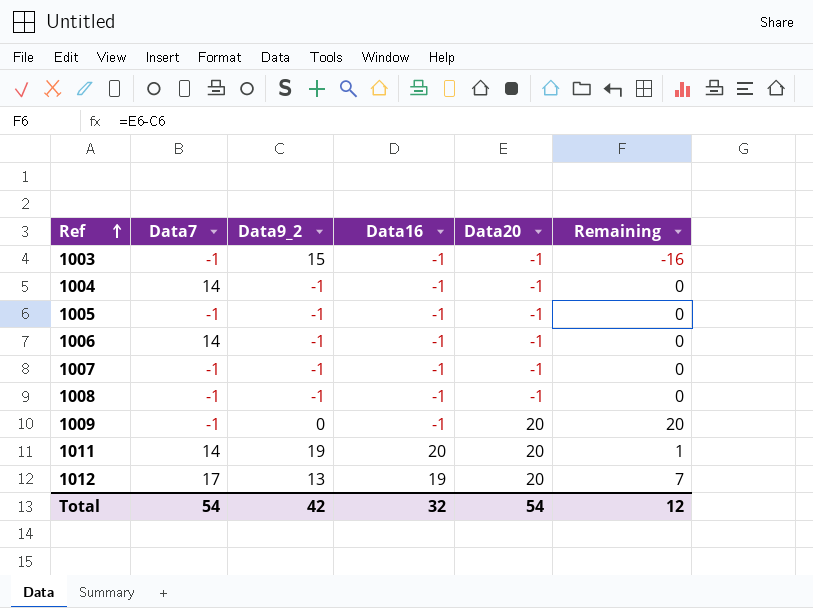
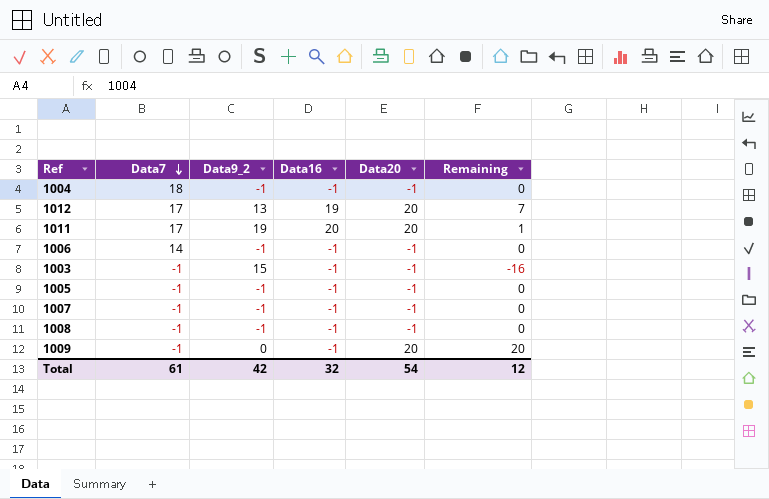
row order: Ref ascending -> Data7 descending
1004 | Data7: 14 -> 18
1011 | Data7: 14 -> 17
Total | Data7: 54 -> 61

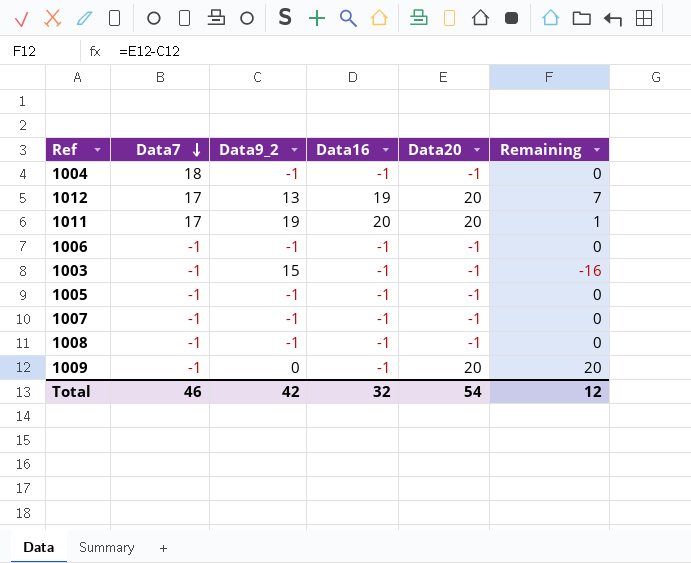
1006 | Data7: 14 -> -1
Total | Data7: 61 -> 46

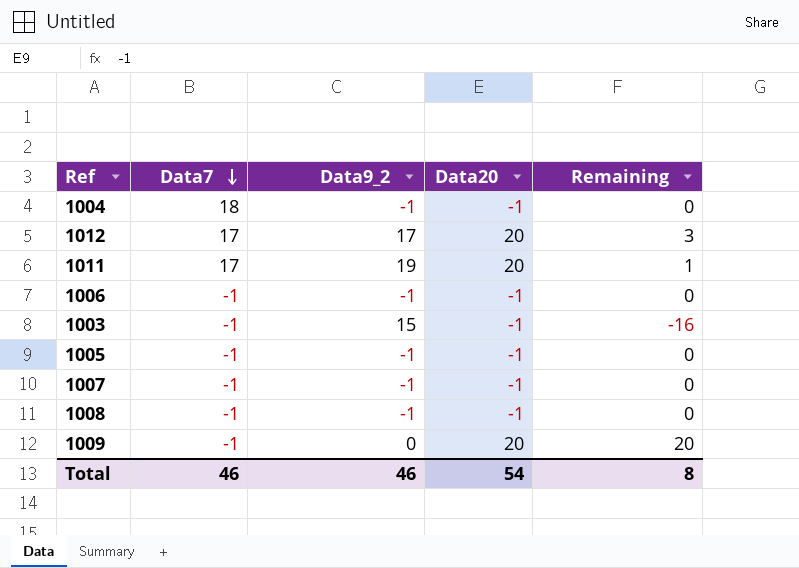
column Data16 | position: 4 -> none
1012 | Data9_2: 13 -> 17
1012 | Remaining: 7 -> 3
Total | Data9_2: 42 -> 46
Total | Remaining: 12 -> 8

